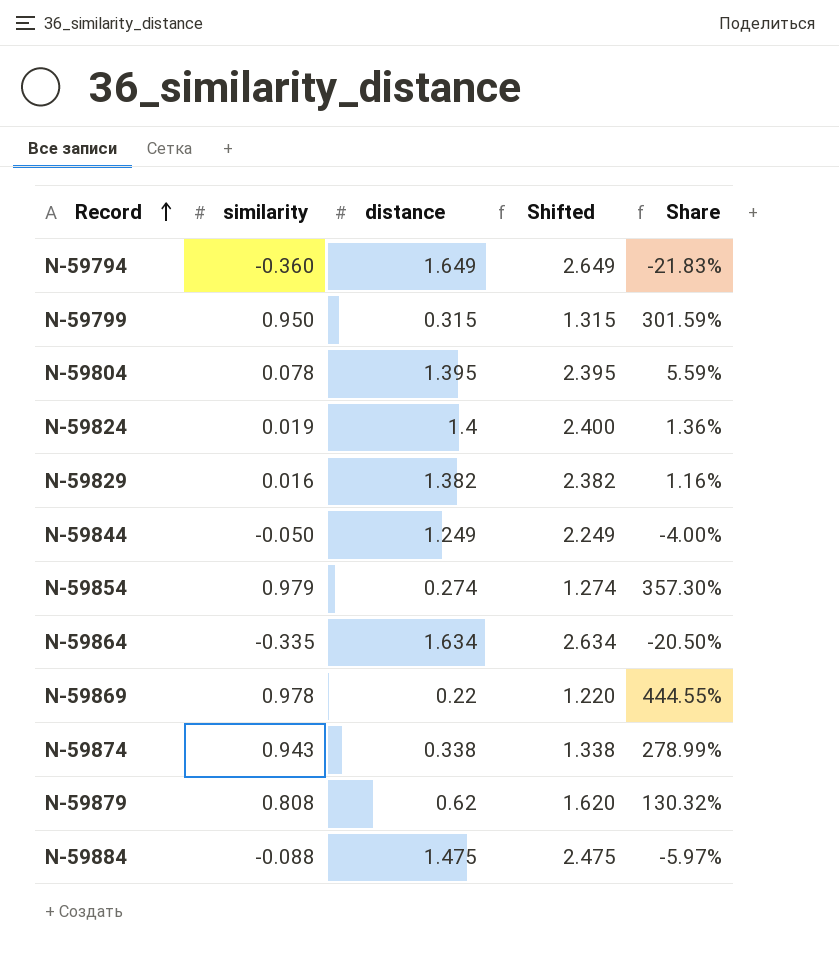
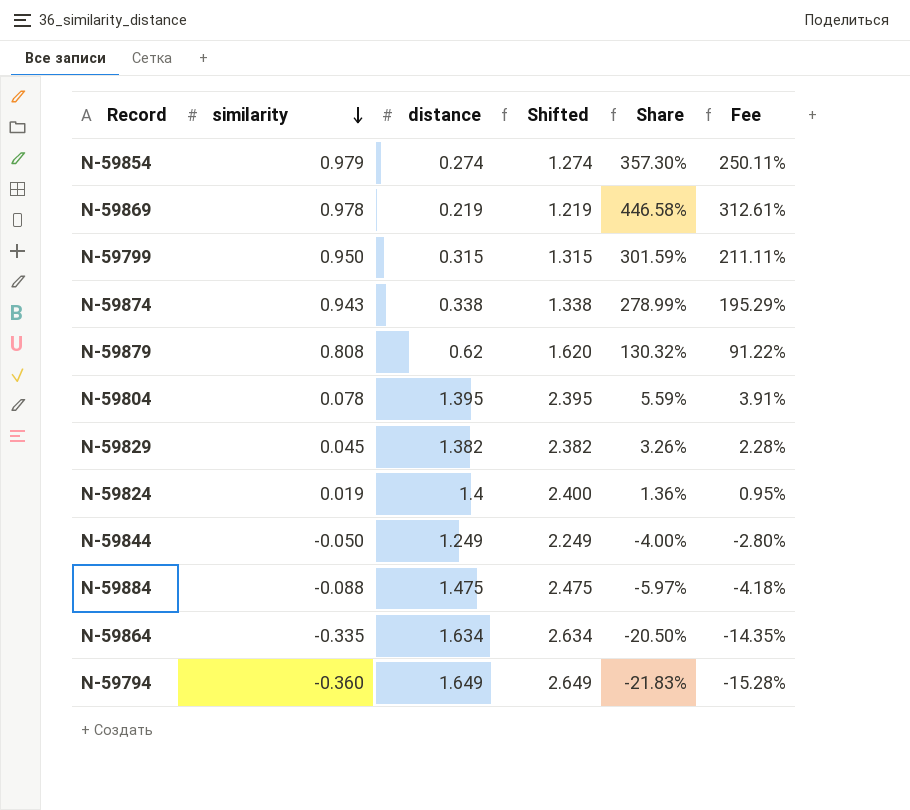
row order: Record ascending -> similarity descending
column Fee | formula: none -> [Share] * 0.7
N-59869 | distance: 0.22 -> 0.219
N-59869 | Shifted: 1.220 -> 1.219
N-59869 | Share: 444.55% -> 446.58%
N-59829 | similarity: 0.016 -> 0.045
N-59829 | Share: 1.16% -> 3.26%

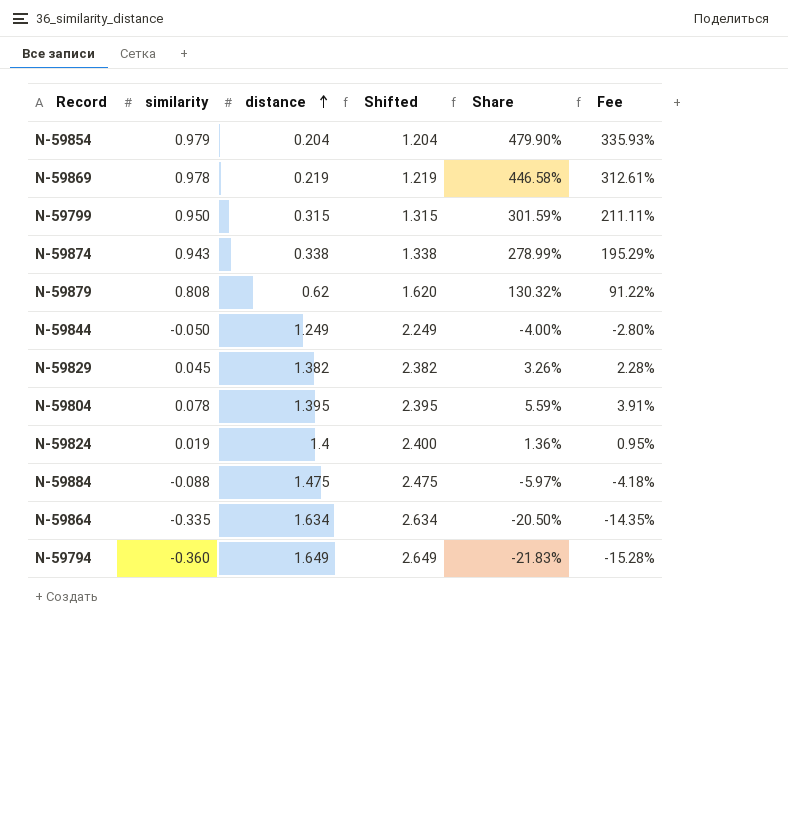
row order: similarity descending -> distance ascending
N-59854 | distance: 0.274 -> 0.204
N-59854 | Shifted: 1.274 -> 1.204
N-59854 | Share: 357.30% -> 479.90%
N-59854 | Fee: 250.11% -> 335.93%

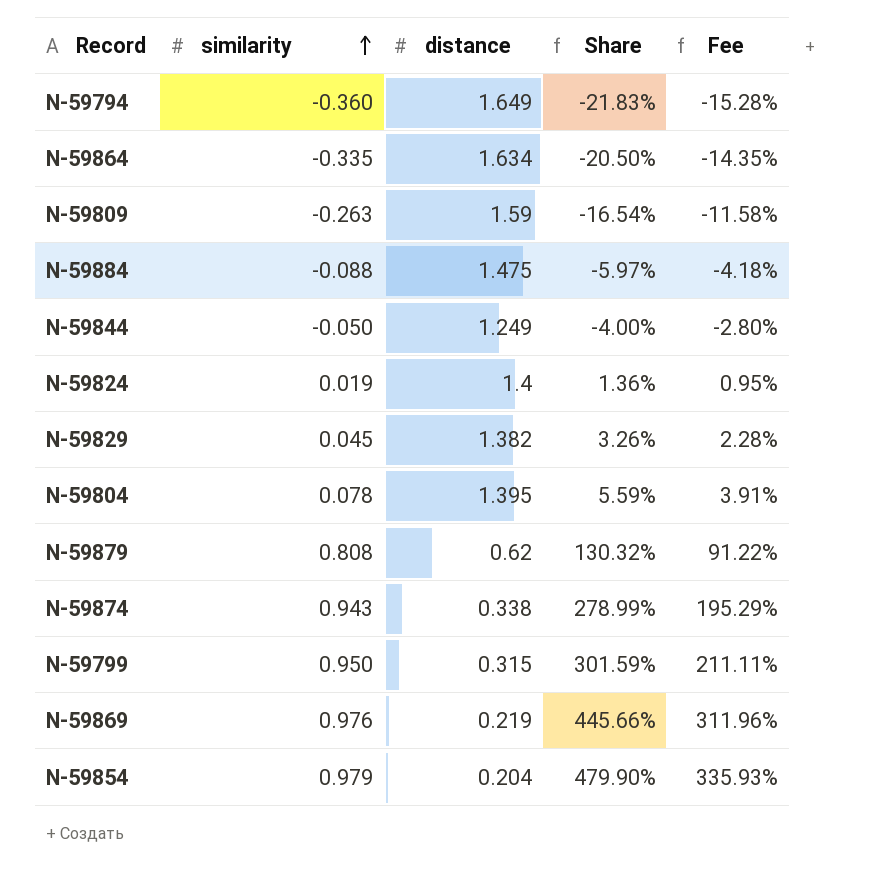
row order: distance ascending -> similarity ascending
column Shifted | formula: [distance] + 1 -> none
row N-59809: none -> -0.263 | 1.59 | -16.54% | -11.58%
N-59869 | similarity: 0.978 -> 0.976
N-59869 | Share: 446.58% -> 445.66%
N-59869 | Fee: 312.61% -> 311.96%

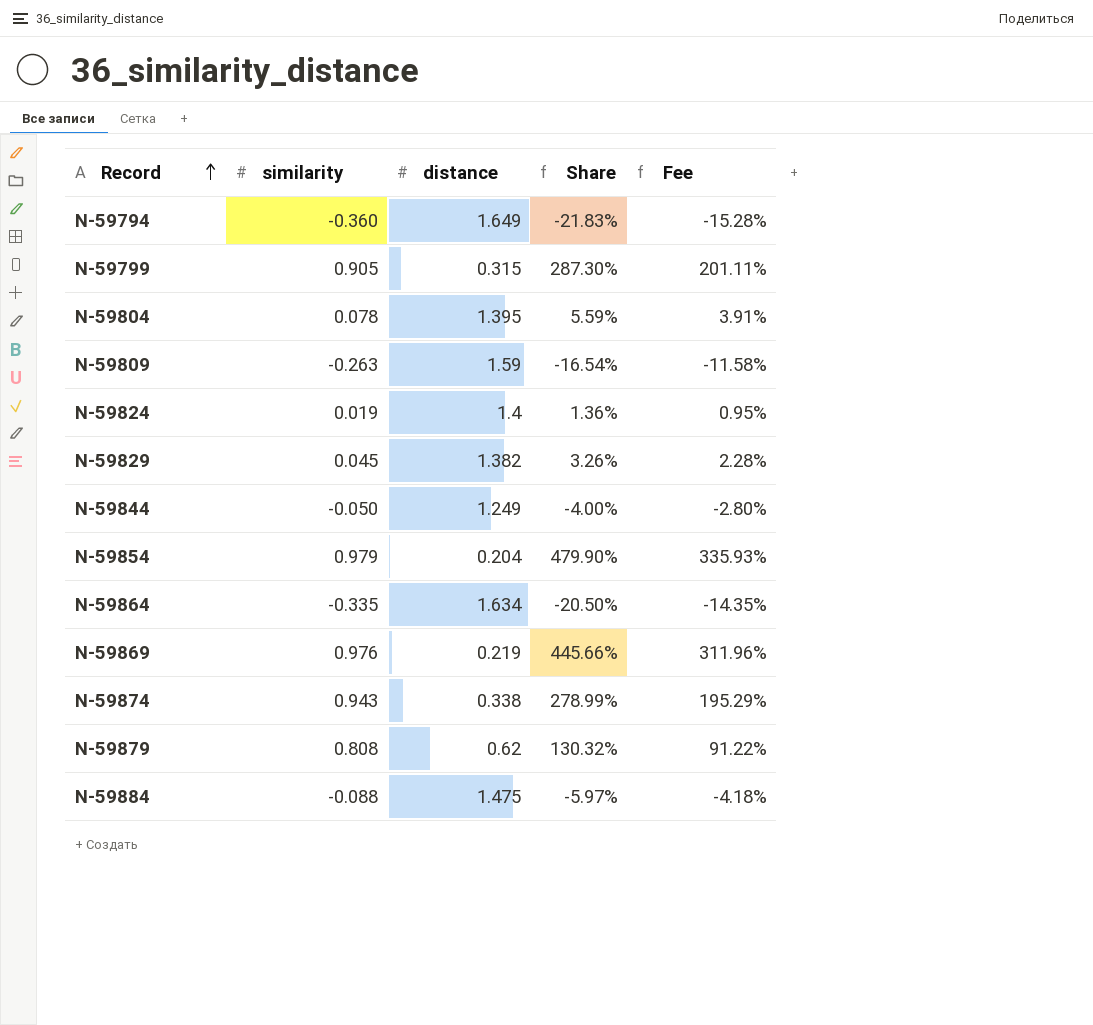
row order: similarity ascending -> Record ascending
N-59799 | similarity: 0.950 -> 0.905
N-59799 | Share: 301.59% -> 287.30%
N-59799 | Fee: 211.11% -> 201.11%

